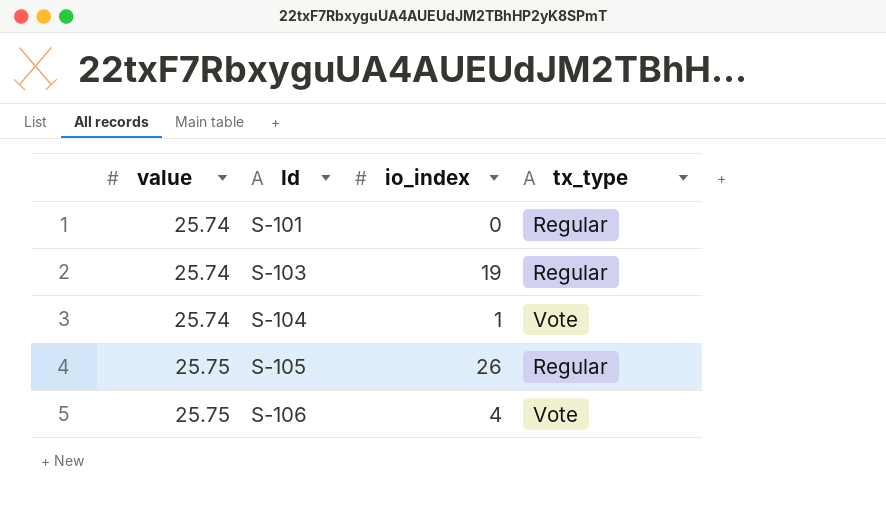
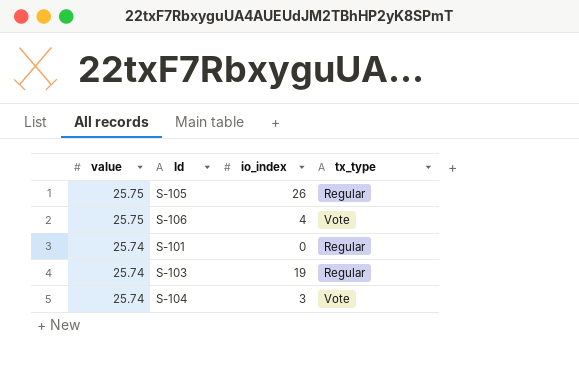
row order: value ascending -> value descending
S-104 | io_index: 1 -> 3

